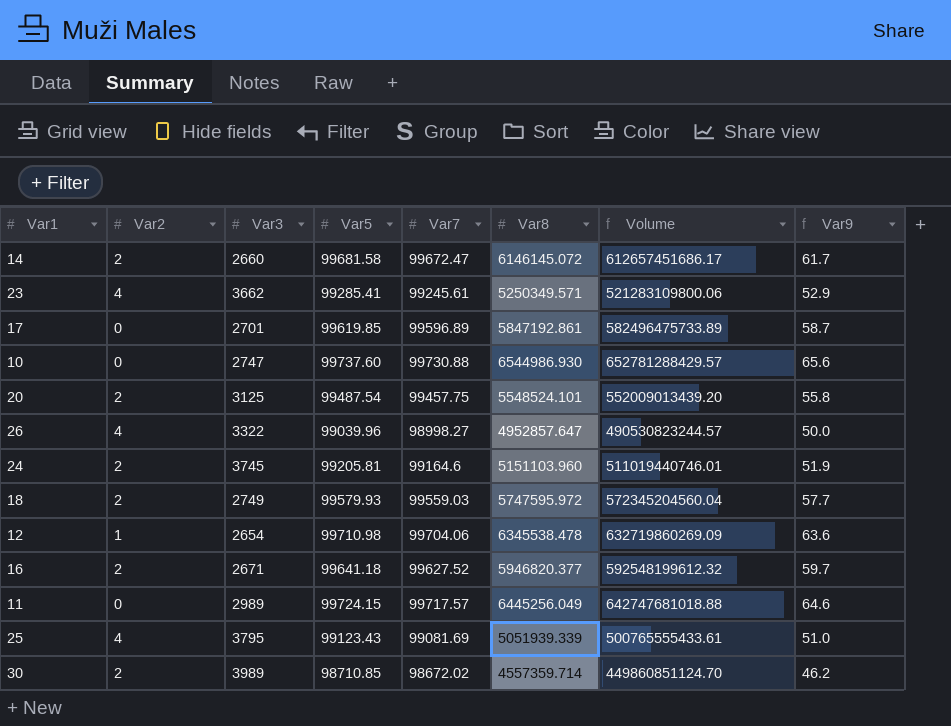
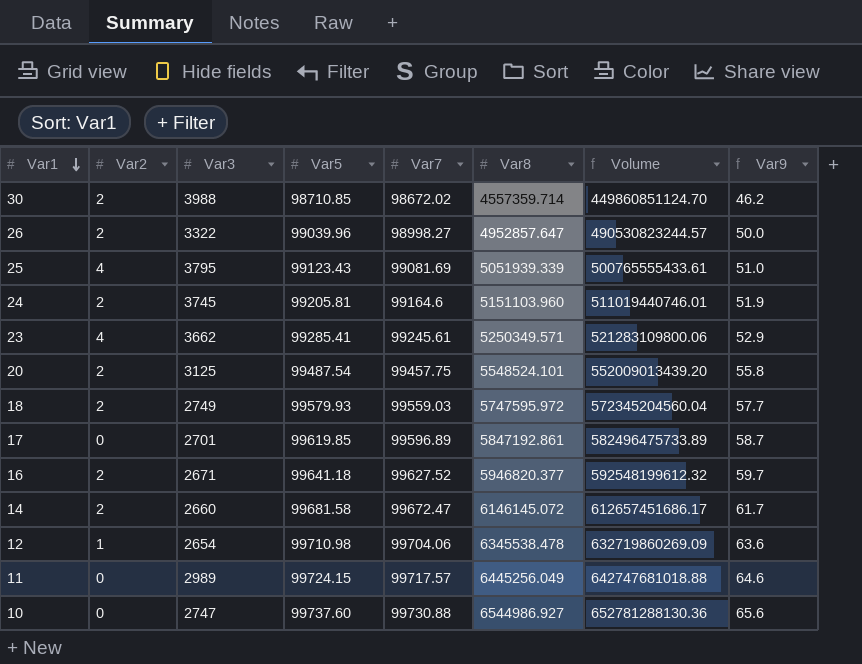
row order: none -> Var1 descending
30 | Var3: 3989 -> 3988
26 | Var2: 4 -> 2
10 | Var8: 6544986.930 -> 6544986.927
10 | Volume: 652781288429.57 -> 652781288130.36

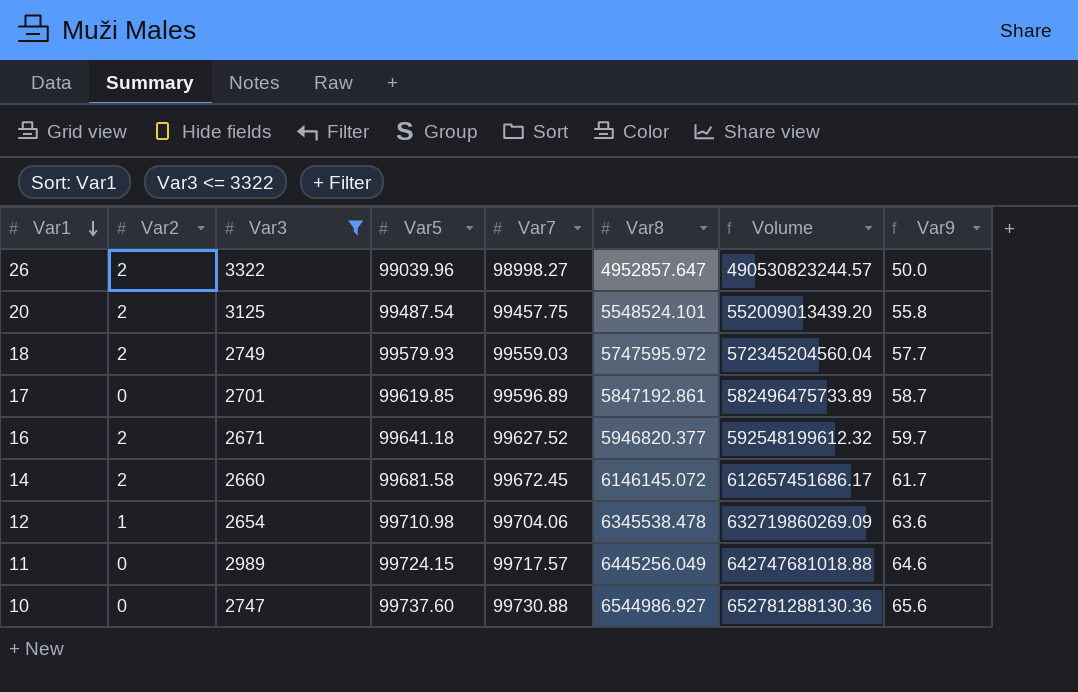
filter: none -> Var3 <= 3322
14 | Var7: 99672.47 -> 99672.45

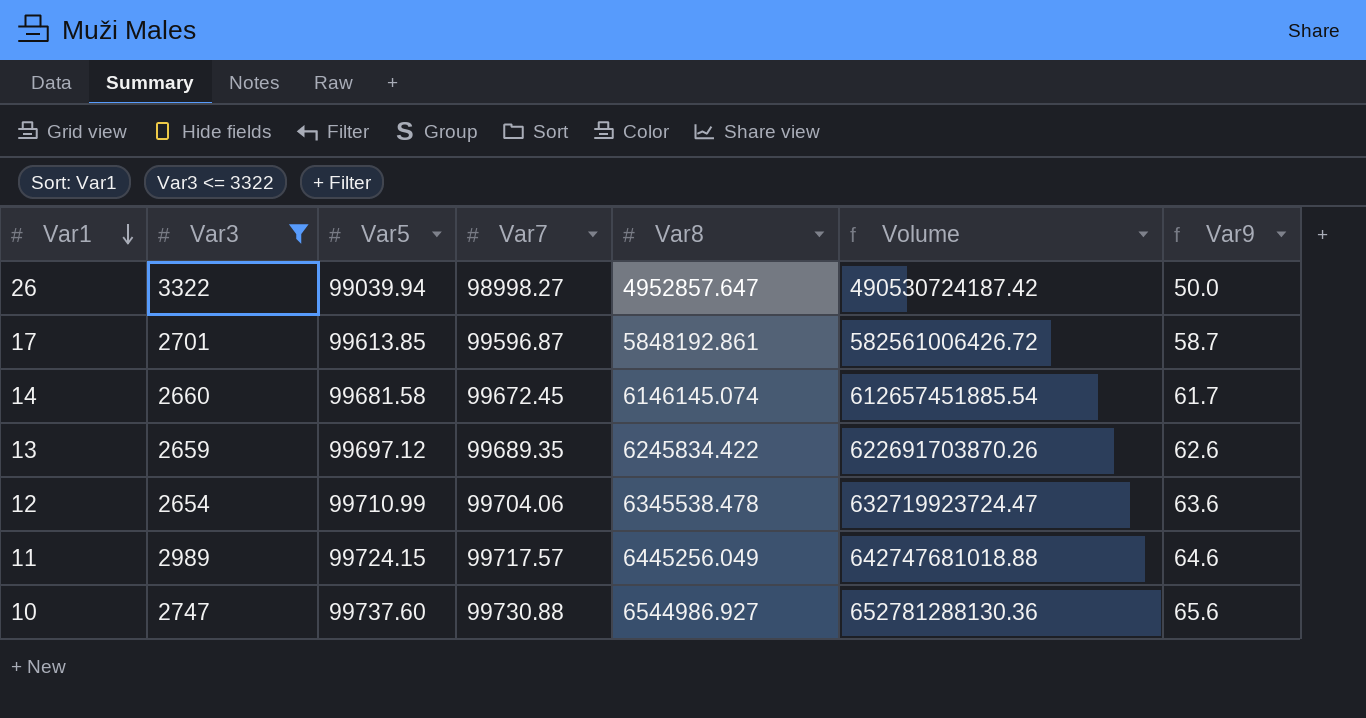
column Var2 | position: 2 -> none
row 20: 2 | 3125 | 99487.54 | 99457.75 | 5548524.101 | 552009013439.20 | 55.8 -> none
row 18: 2 | 2749 | 99579.93 | 99559.03 | 5747595.972 | 572345204560.04 | 57.7 -> none
row 16: 2 | 2671 | 99641.18 | 99627.52 | 5946820.377 | 592548199612.32 | 59.7 -> none
26 | Var5: 99039.96 -> 99039.94
26 | Volume: 490530823244.57 -> 490530724187.42
17 | Var5: 99619.85 -> 99613.85
17 | Var7: 99596.89 -> 99596.87
17 | Var8: 5847192.861 -> 5848192.861
17 | Volume: 582496475733.89 -> 582561006426.72
14 | Var8: 6146145.072 -> 6146145.074
14 | Volume: 612657451686.17 -> 612657451885.54
row 13: none -> 2659 | 99697.12 | 99689.35 | 6245834.422 | 622691703870.26 | 62.6
12 | Var5: 99710.98 -> 99710.99
12 | Volume: 632719860269.09 -> 632719923724.47

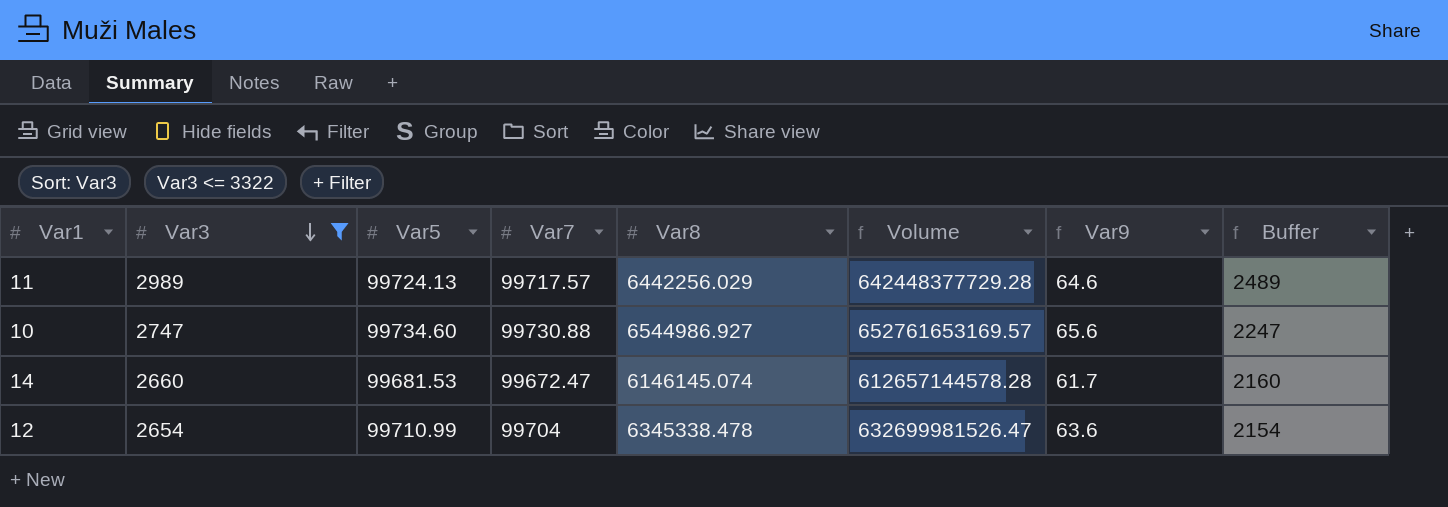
row order: Var1 descending -> Var3 descending
column Buffer | formula: none -> [Var3] - 500
row 26: 3322 | 99039.94 | 98998.27 | 4952857.647 | 490530724187.42 | 50.0 -> none
row 17: 2701 | 99613.85 | 99596.87 | 5848192.861 | 582561006426.72 | 58.7 -> none
row 13: 2659 | 99697.12 | 99689.35 | 6245834.422 | 622691703870.26 | 62.6 -> none
11 | Var5: 99724.15 -> 99724.13
11 | Var8: 6445256.049 -> 6442256.029
11 | Volume: 642747681018.88 -> 642448377729.28
10 | Var5: 99737.60 -> 99734.60
10 | Volume: 652781288130.36 -> 652761653169.57
14 | Var5: 99681.58 -> 99681.53
14 | Var7: 99672.45 -> 99672.47
14 | Volume: 612657451885.54 -> 612657144578.28
12 | Var7: 99704.06 -> 99704
12 | Var8: 6345538.478 -> 6345338.478
12 | Volume: 632719923724.47 -> 632699981526.47

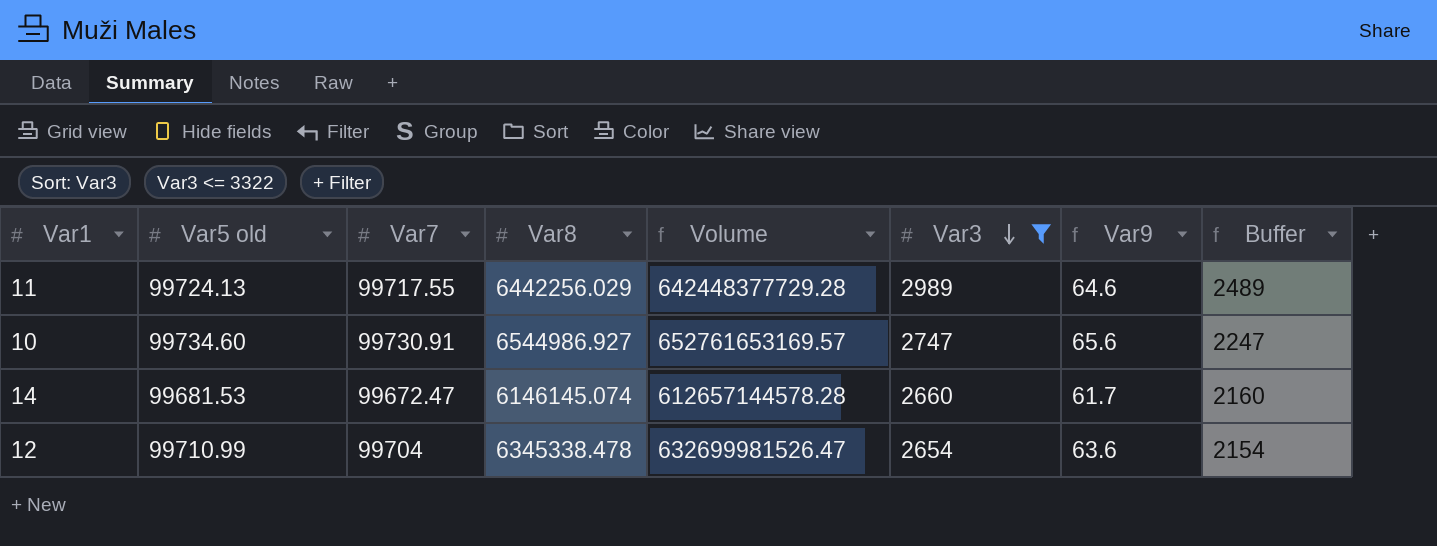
column name: Var5 -> Var5 old
column Var3 | position: 2 -> 6
11 | Var7: 99717.57 -> 99717.55
10 | Var7: 99730.88 -> 99730.91

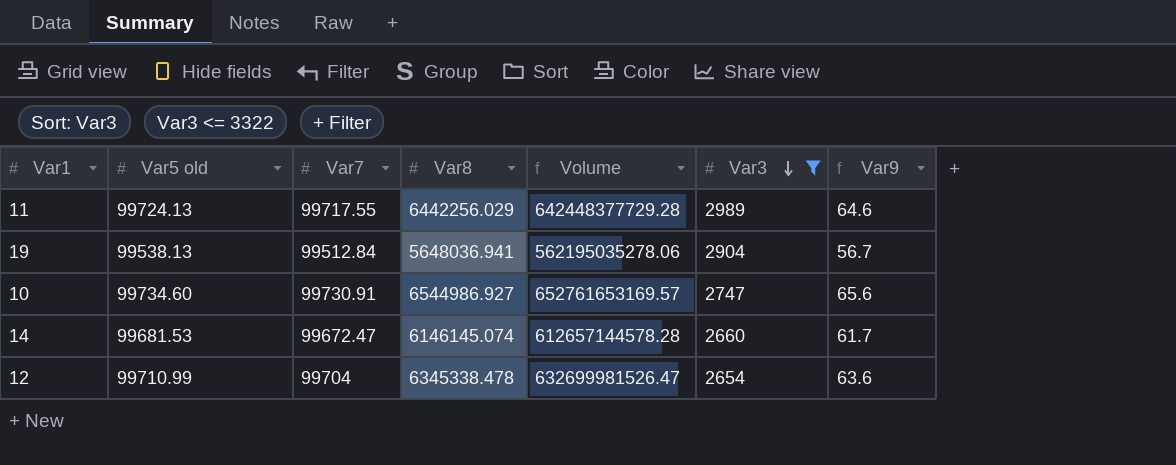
column Buffer | formula: [Var3] - 500 -> none
row 19: none -> 99538.13 | 99512.84 | 5648036.941 | 562195035278.06 | 2904 | 56.7

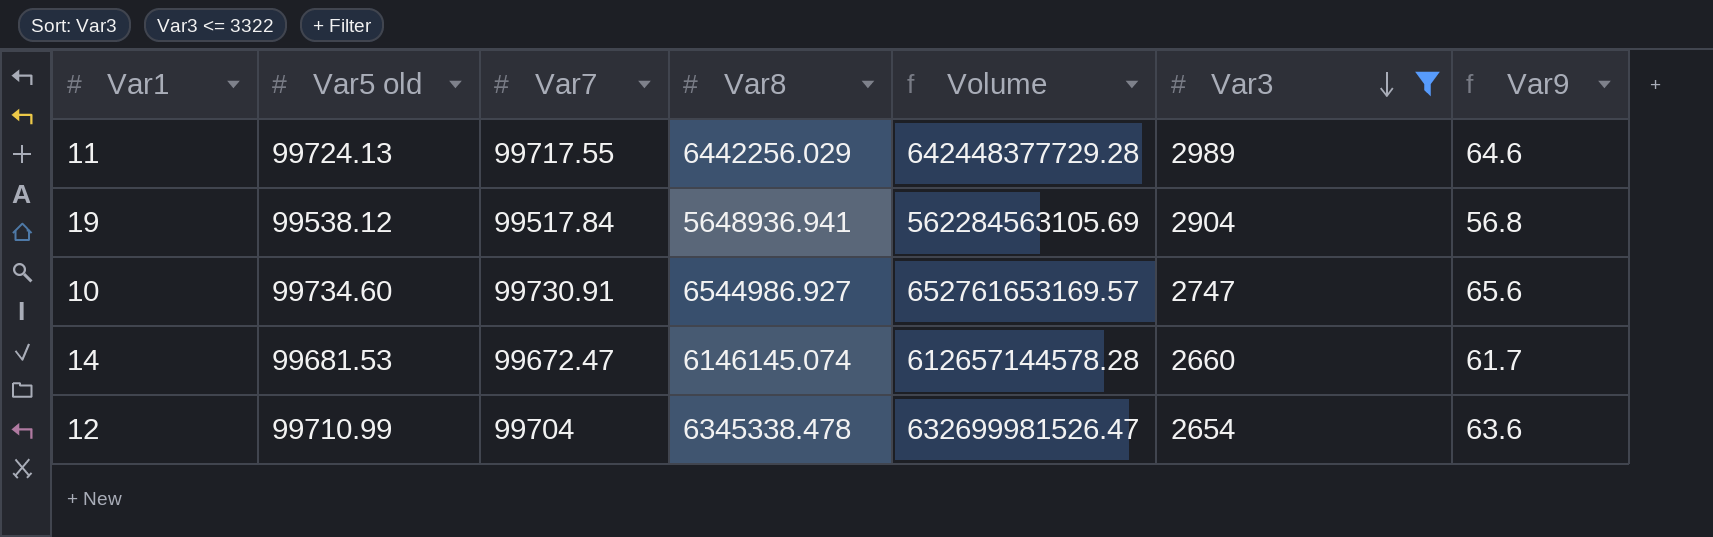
19 | Var5 old: 99538.13 -> 99538.12
19 | Var7: 99512.84 -> 99517.84
19 | Var8: 5648036.941 -> 5648936.941
19 | Volume: 562195035278.06 -> 562284563105.69
19 | Var9: 56.7 -> 56.8

